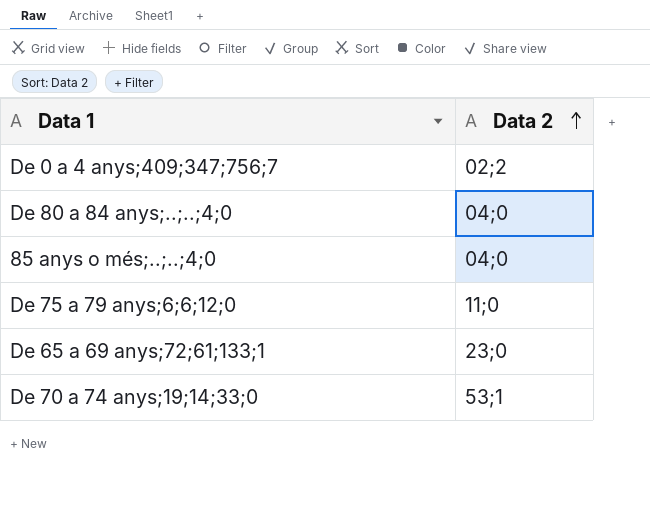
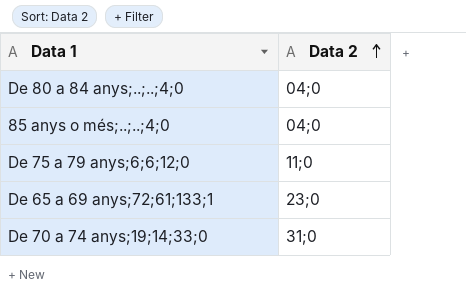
row De 0 a 4 anys;409;347;756;7: 02;2 -> none
De 70 a 74 anys;19;14;33;0 | Data 2: 53;1 -> 31;0

